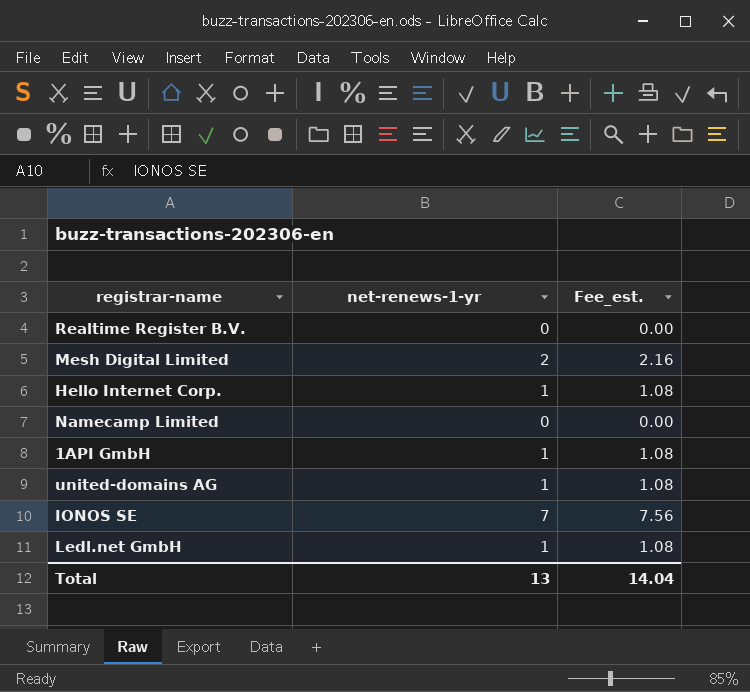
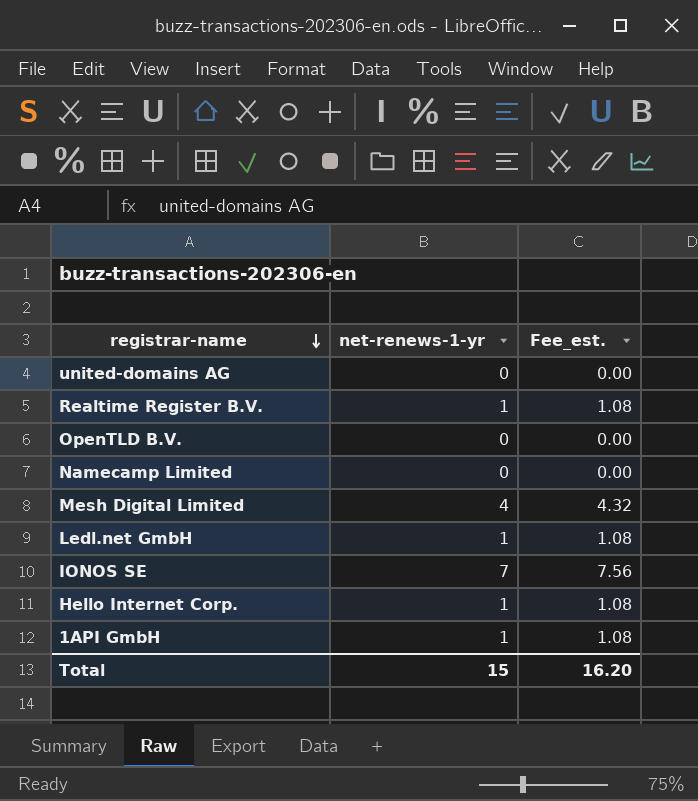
row order: none -> registrar-name descending
united-domains AG | net-renews-1-yr: 1 -> 0
united-domains AG | Fee_est.: 1.08 -> 0.00
Realtime Register B.V. | net-renews-1-yr: 0 -> 1
Realtime Register B.V. | Fee_est.: 0.00 -> 1.08
row OpenTLD B.V.: none -> 0 | 0.00
Mesh Digital Limited | net-renews-1-yr: 2 -> 4
Mesh Digital Limited | Fee_est.: 2.16 -> 4.32
Total | net-renews-1-yr: 13 -> 15
Total | Fee_est.: 14.04 -> 16.20

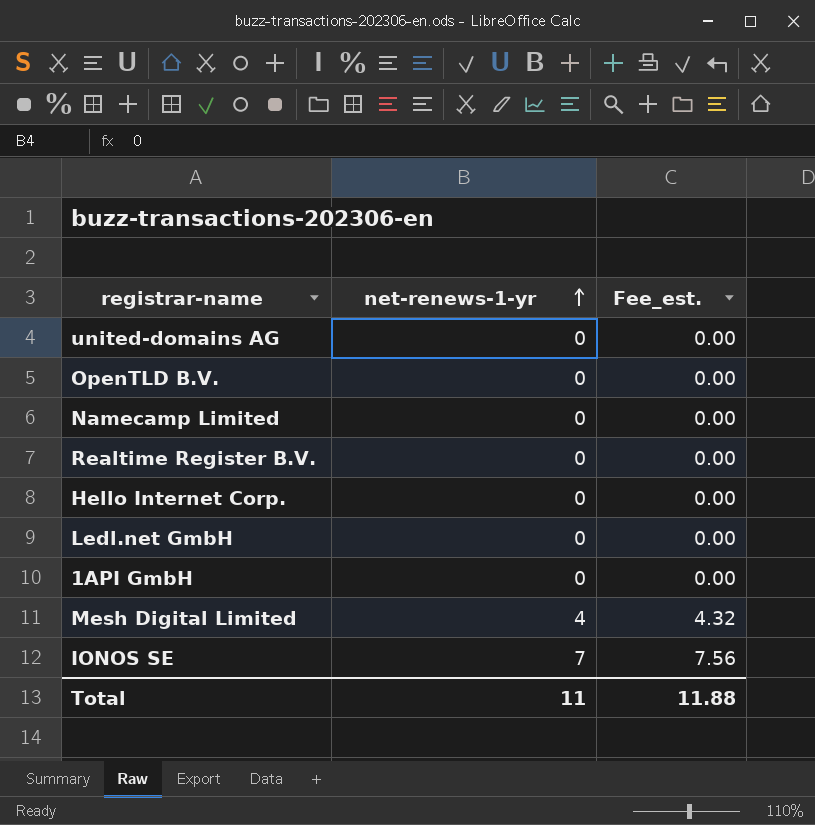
row order: registrar-name descending -> net-renews-1-yr ascending
Realtime Register B.V. | net-renews-1-yr: 1 -> 0
Realtime Register B.V. | Fee_est.: 1.08 -> 0.00
Hello Internet Corp. | net-renews-1-yr: 1 -> 0
Hello Internet Corp. | Fee_est.: 1.08 -> 0.00
Ledl.net GmbH | net-renews-1-yr: 1 -> 0
Ledl.net GmbH | Fee_est.: 1.08 -> 0.00
1API GmbH | net-renews-1-yr: 1 -> 0
1API GmbH | Fee_est.: 1.08 -> 0.00
Total | net-renews-1-yr: 15 -> 11
Total | Fee_est.: 16.20 -> 11.88

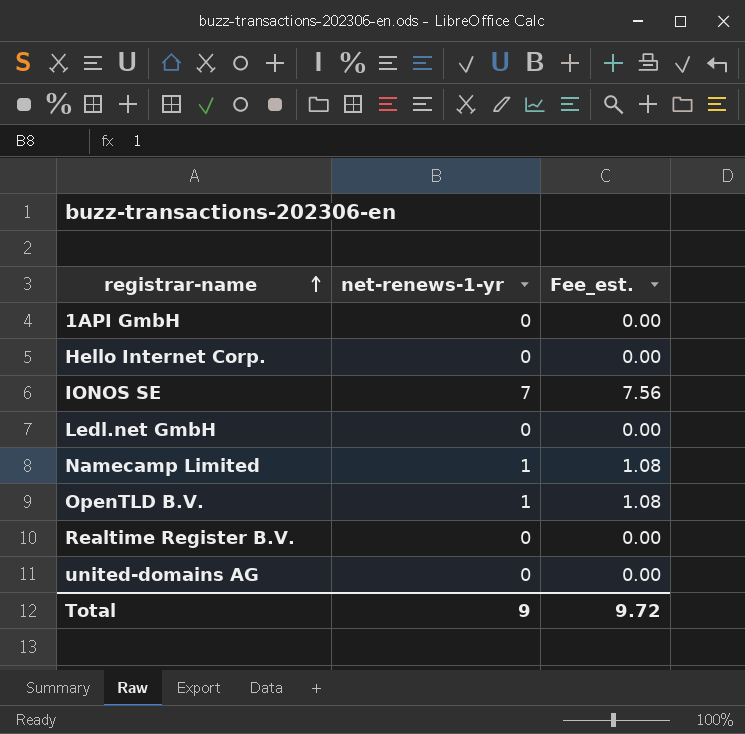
row order: net-renews-1-yr ascending -> registrar-name ascending
row Mesh Digital Limited: 4 | 4.32 -> none
Namecamp Limited | net-renews-1-yr: 0 -> 1
Namecamp Limited | Fee_est.: 0.00 -> 1.08
OpenTLD B.V. | net-renews-1-yr: 0 -> 1
OpenTLD B.V. | Fee_est.: 0.00 -> 1.08
Total | net-renews-1-yr: 11 -> 9
Total | Fee_est.: 11.88 -> 9.72

